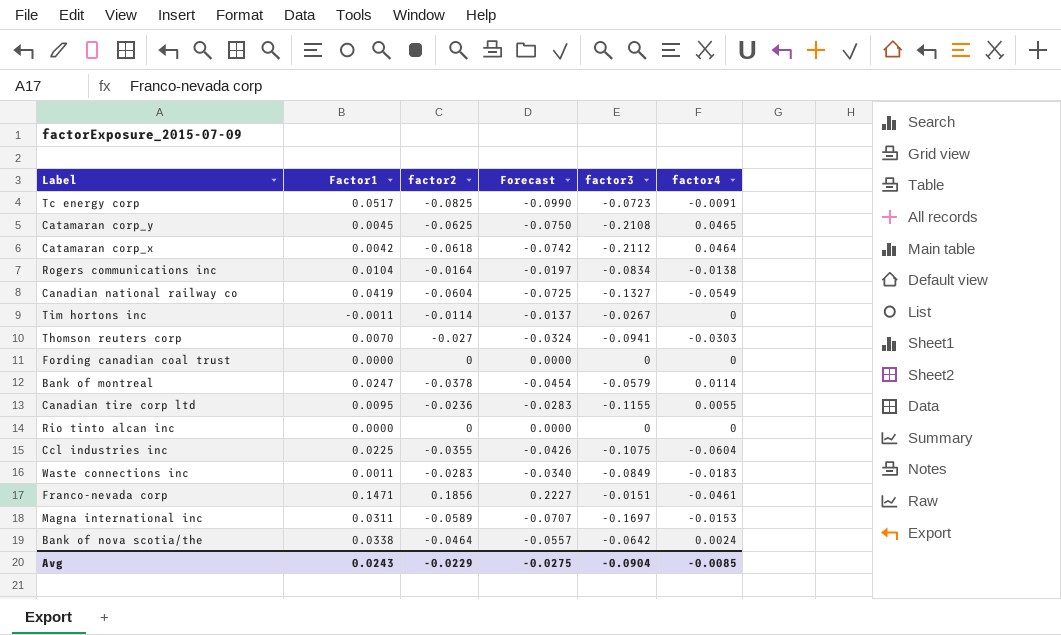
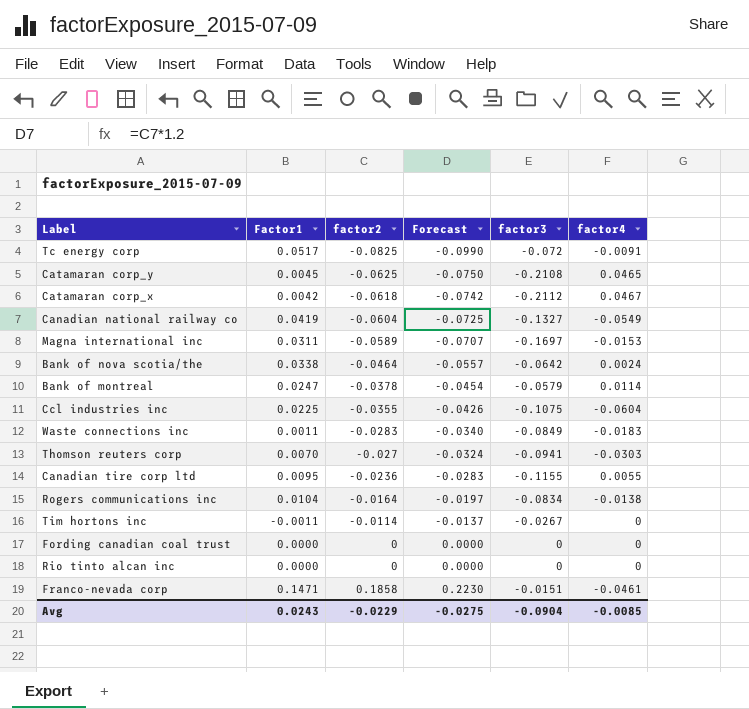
row order: none -> factor2 ascending
Tc energy corp | factor3: -0.0723 -> -0.072
Catamaran corp_x | factor4: 0.0464 -> 0.0467
Franco-nevada corp | factor2: 0.1856 -> 0.1858
Franco-nevada corp | Forecast: 0.2227 -> 0.2230

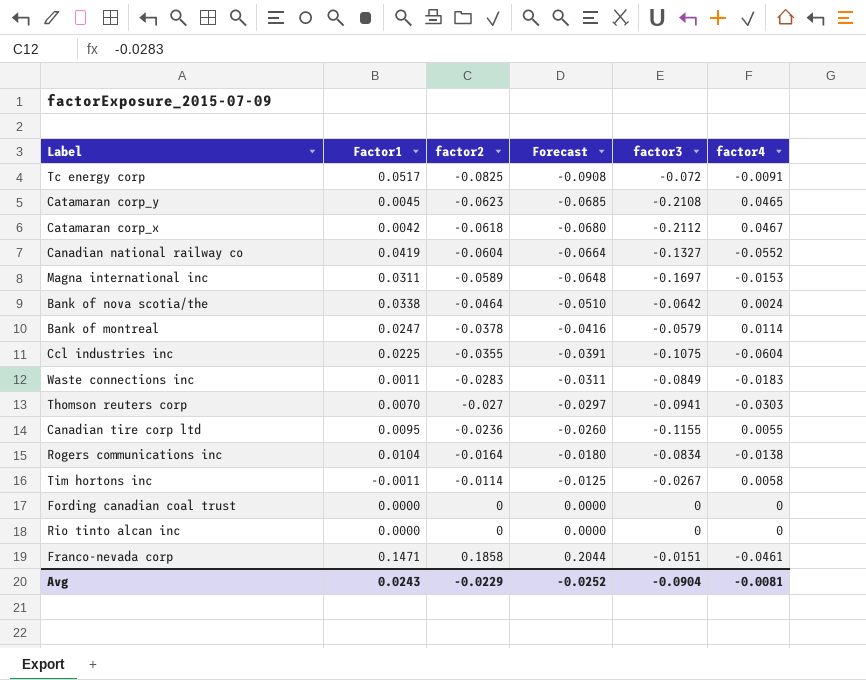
column Forecast | formula: [factor2] * 1.2 -> [factor2] * 1.1
Catamaran corp_y | factor2: -0.0625 -> -0.0623
Canadian national railway co | factor4: -0.0549 -> -0.0552
Tim hortons inc | factor4: 0 -> 0.0058
Avg | Forecast: -0.0275 -> -0.0252
Avg | factor4: -0.0085 -> -0.0081

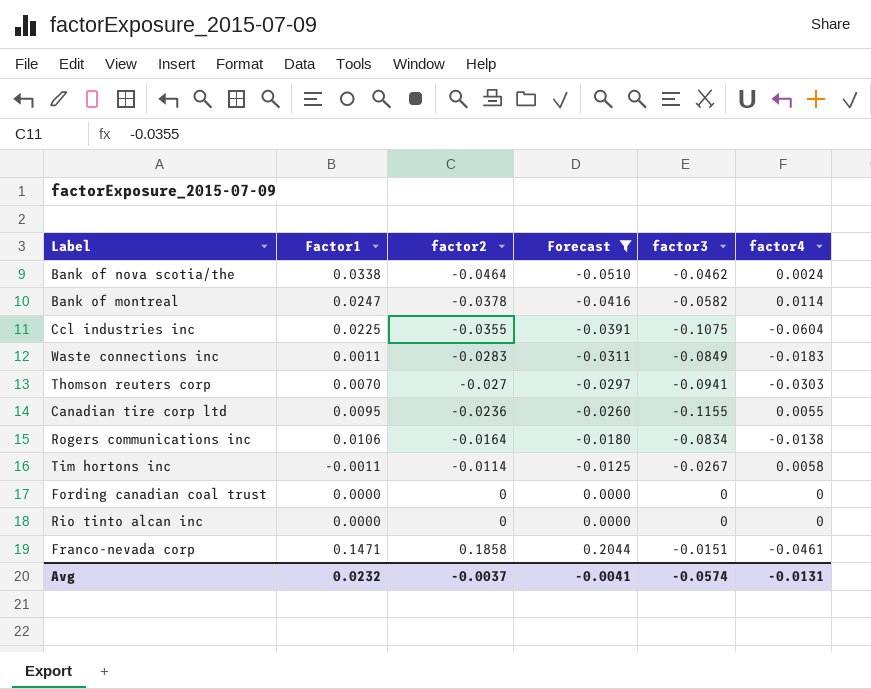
filter: none -> Forecast >= -0.0510
Bank of nova scotia/the | factor3: -0.0642 -> -0.0462
Bank of montreal | factor3: -0.0579 -> -0.0582
Rogers communications inc | Factor1: 0.0104 -> 0.0106
Avg | Factor1: 0.0243 -> 0.0232
Avg | factor2: -0.0229 -> -0.0037
Avg | Forecast: -0.0252 -> -0.0041
Avg | factor3: -0.0904 -> -0.0574
Avg | factor4: -0.0081 -> -0.0131

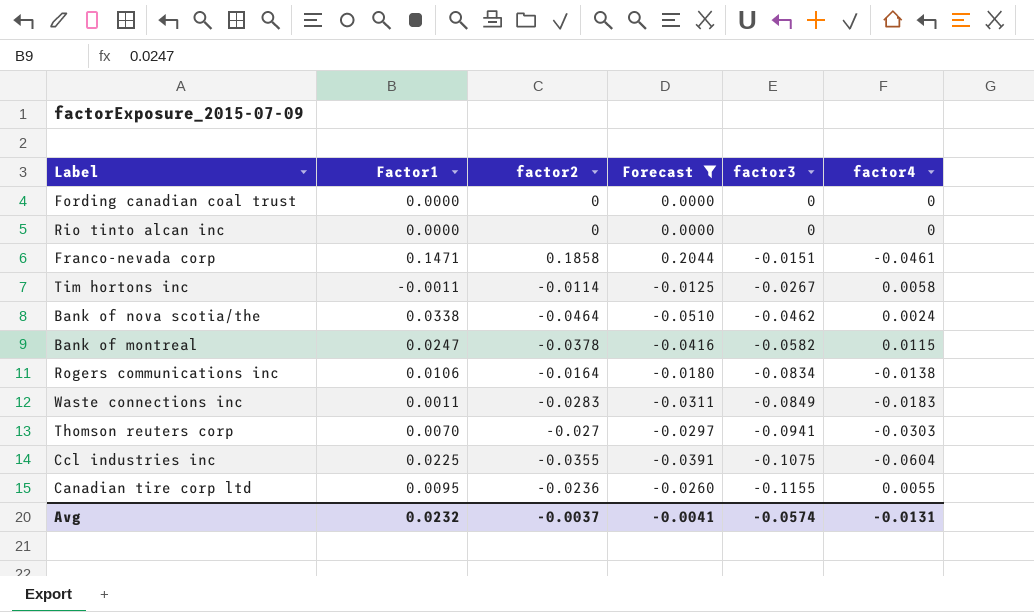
row order: factor2 ascending -> factor3 descending
Bank of montreal | factor4: 0.0114 -> 0.0115

